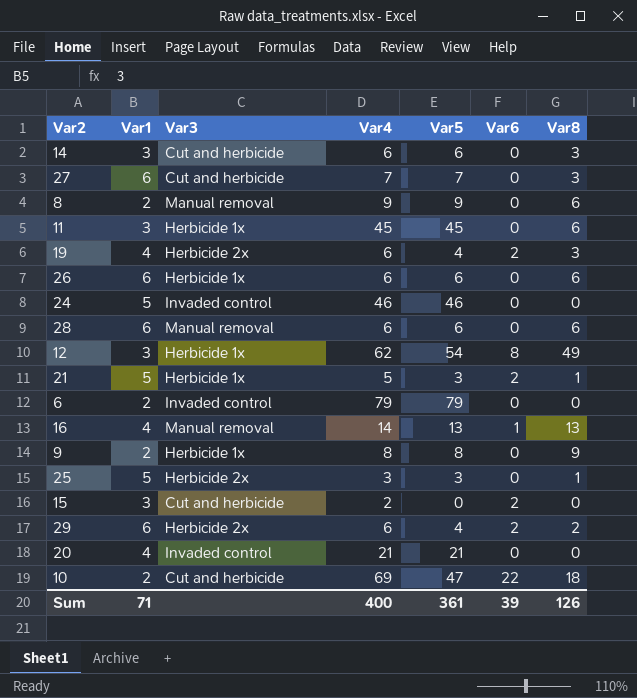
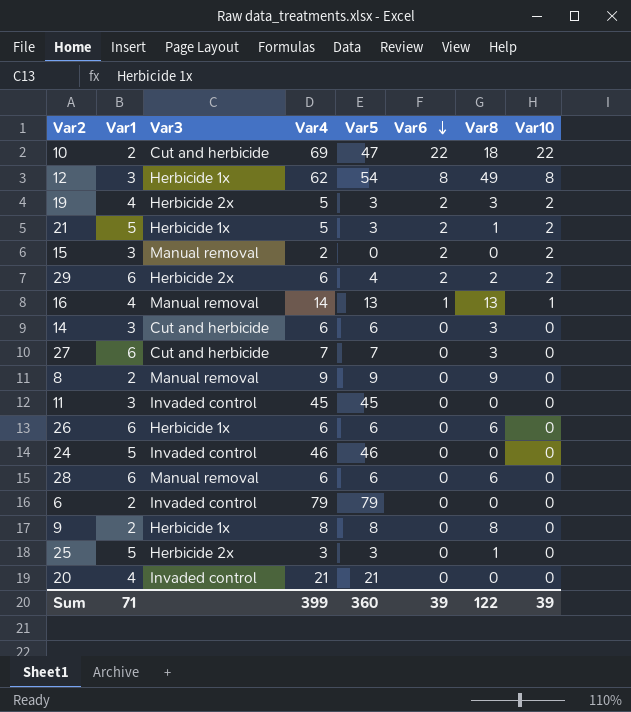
row order: none -> Var6 descending
column Var10 | position: none -> 8
19 | Var4: 6 -> 5
19 | Var5: 4 -> 3
15 | Var3: Cut and herbicide -> Manual removal
8 | Var8: 6 -> 9
11 | Var3: Herbicide 1x -> Invaded control
11 | Var8: 6 -> 0
9 | Var8: 9 -> 8
Sum | Var4: 400 -> 399
Sum | Var5: 361 -> 360
Sum | Var8: 126 -> 122

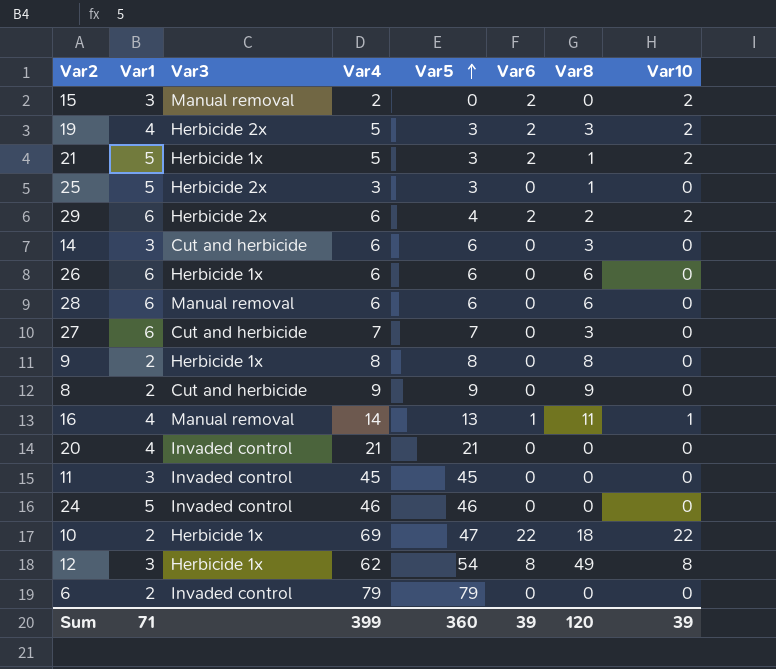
row order: Var6 descending -> Var5 ascending
8 | Var3: Manual removal -> Cut and herbicide
16 | Var8: 13 -> 11
10 | Var3: Cut and herbicide -> Herbicide 1x
Sum | Var8: 122 -> 120

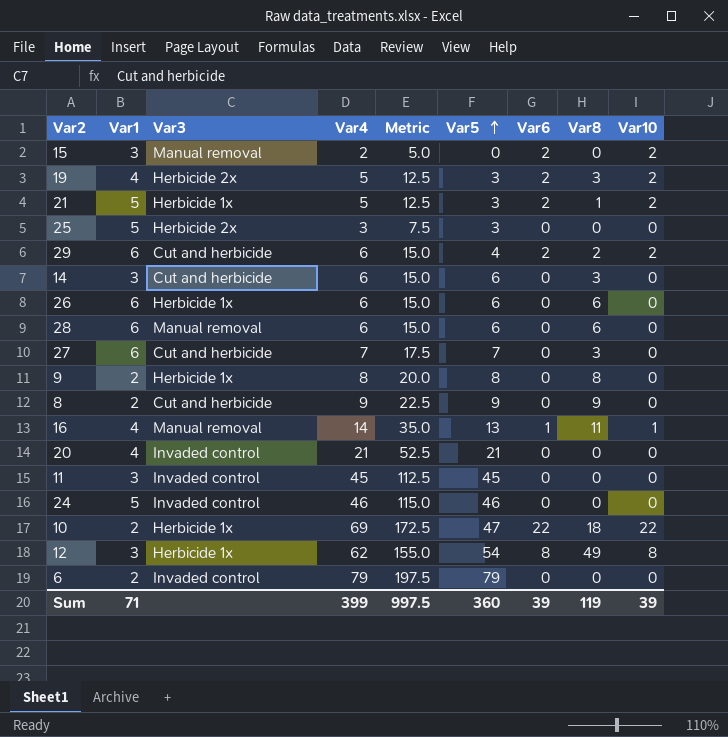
column Metric | formula: none -> [Var4] * 2.5
25 | Var8: 1 -> 0
29 | Var3: Herbicide 2x -> Cut and herbicide
Sum | Var8: 120 -> 119

